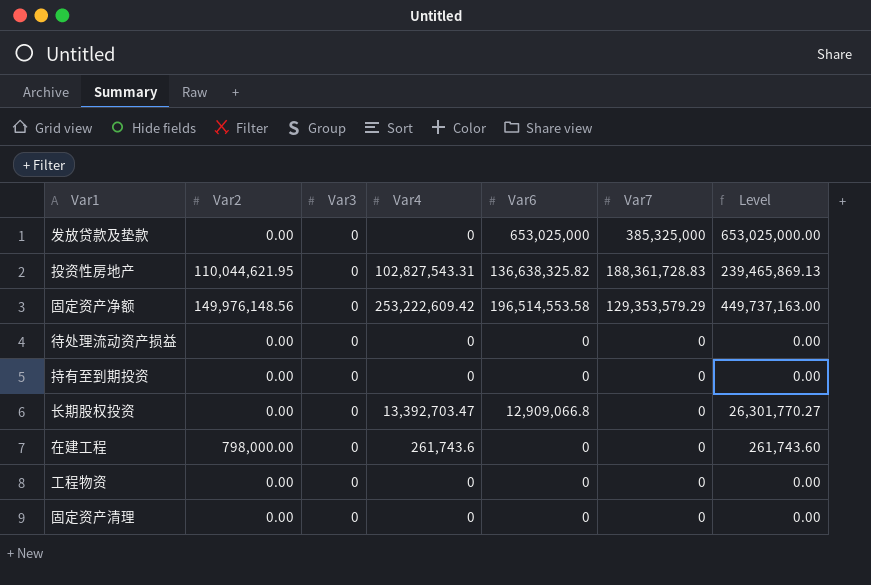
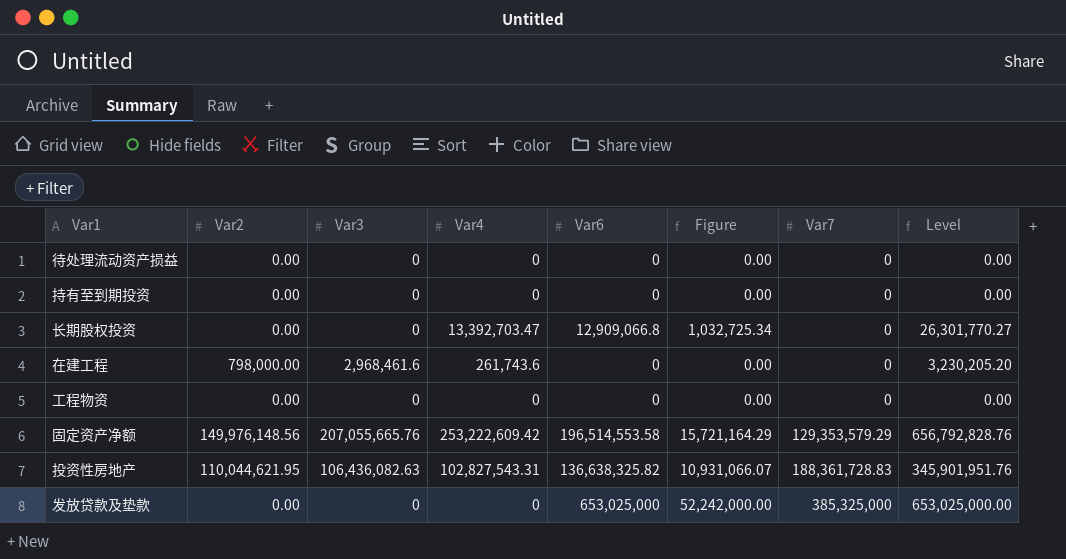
row order: Var7 descending -> Var7 ascending
column Figure | formula: none -> [Var6] * 0.08
row 固定资产清理: 0.00 | 0 | 0 | 0 | 0 | 0.00 -> none
在建工程 | Var3: 0 -> 2,968,461.6
在建工程 | Level: 261,743.60 -> 3,230,205.20
固定资产净额 | Var3: 0 -> 207,055,665.76
固定资产净额 | Level: 449,737,163.00 -> 656,792,828.76
投资性房地产 | Var3: 0 -> 106,436,082.63
投资性房地产 | Level: 239,465,869.13 -> 345,901,951.76

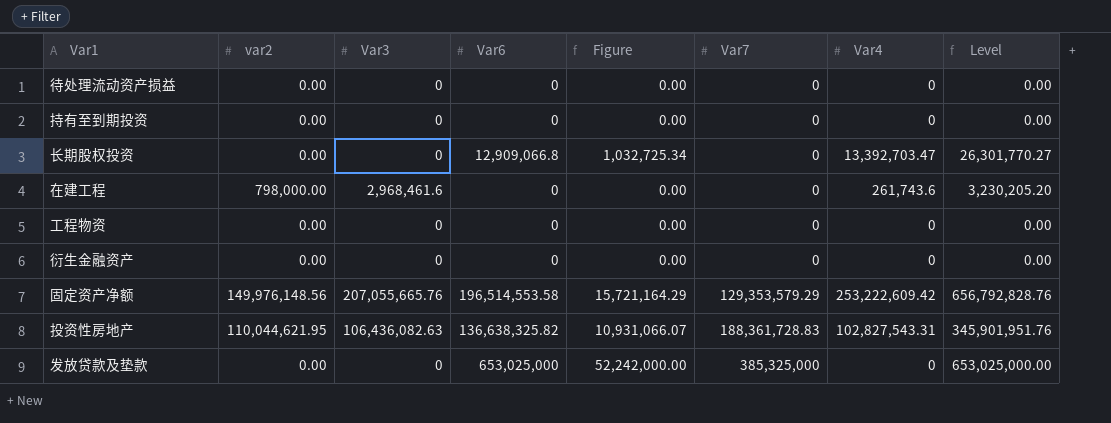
column name: Var2 -> var2
column Var4 | position: 4 -> 7
row 衍生金融资产: none -> 0.00 | 0 | 0 | 0.00 | 0 | 0 | 0.00

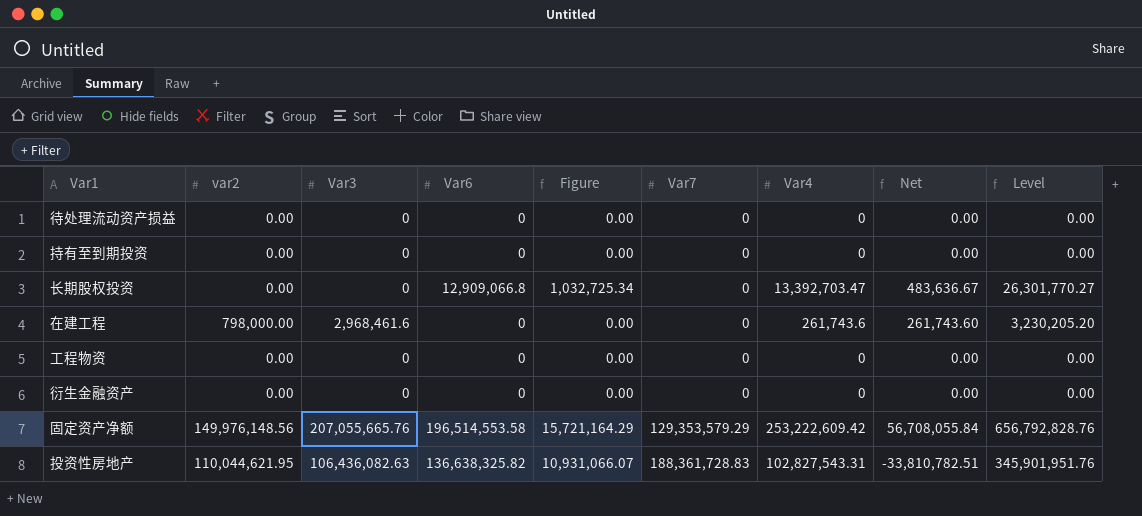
column Net | formula: none -> [Var4] - [Var6]
row 发放贷款及垫款: 0.00 | 0 | 653,025,000 | 52,242,000.00 | 385,325,000 | 0 | 653,025,000.00 -> none

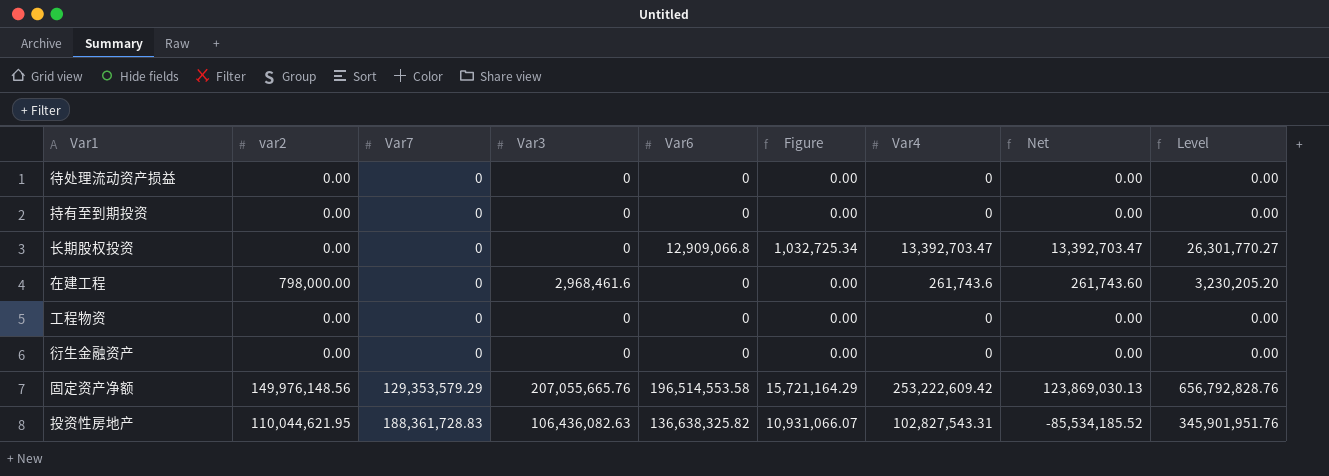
column Var7 | position: 6 -> 3
column Net | formula: [Var4] - [Var6] -> [Var4] - [Var7]

